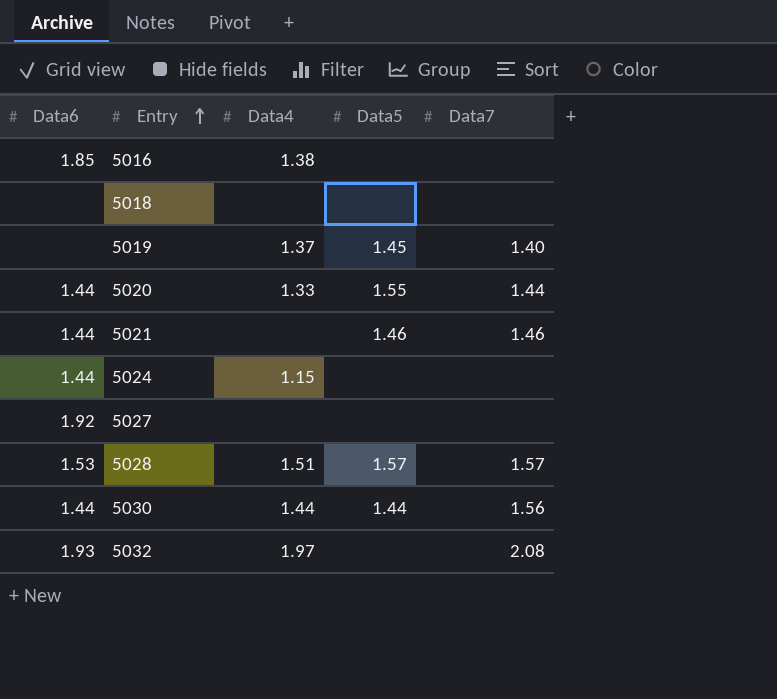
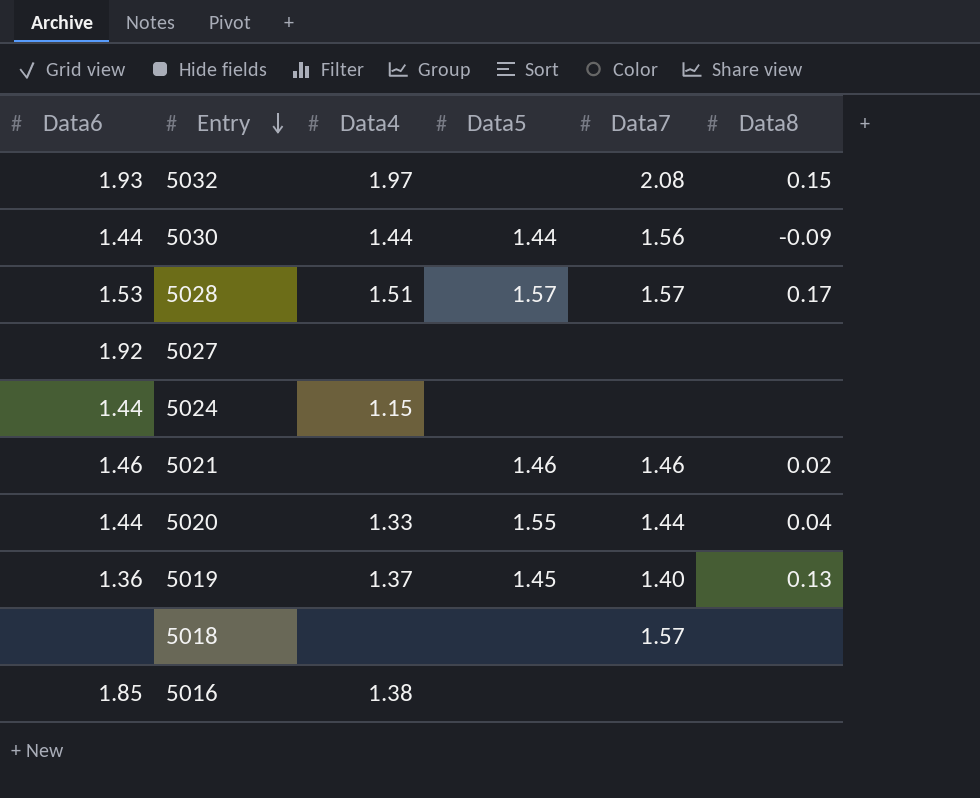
row order: Entry ascending -> Entry descending
column Data8 | position: none -> 6
5021 | Data6: 1.44 -> 1.46
5019 | Data6: none -> 1.36
5018 | Data7: none -> 1.57

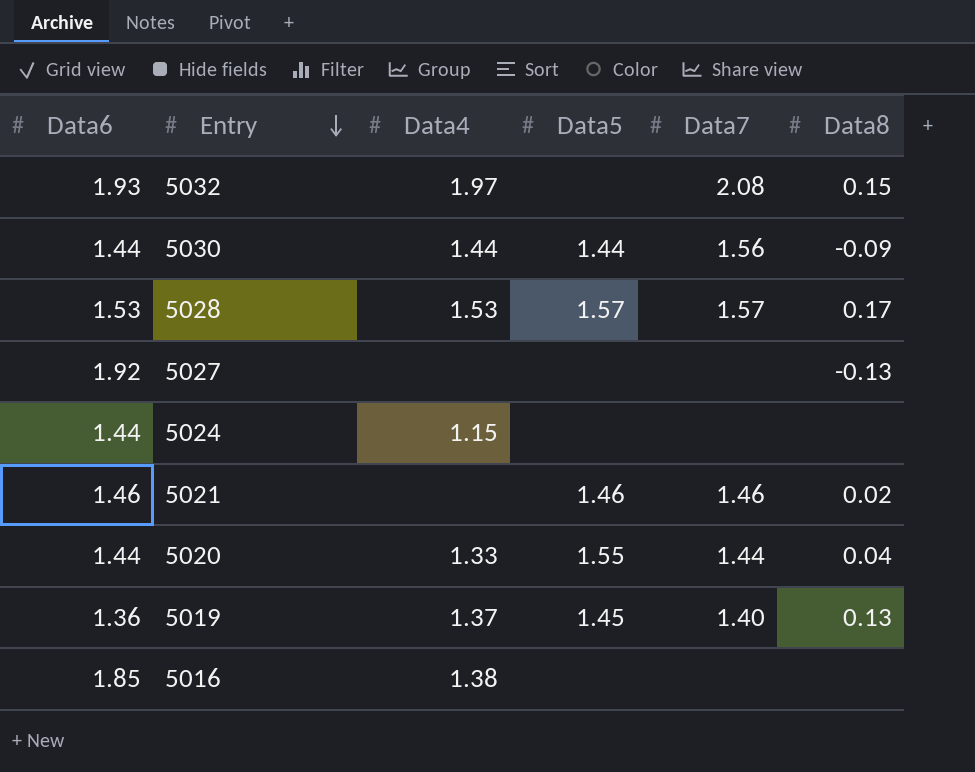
row 5018: none | none | none | 1.57 | none -> none
5028 | Data4: 1.51 -> 1.53
5027 | Data8: none -> -0.13

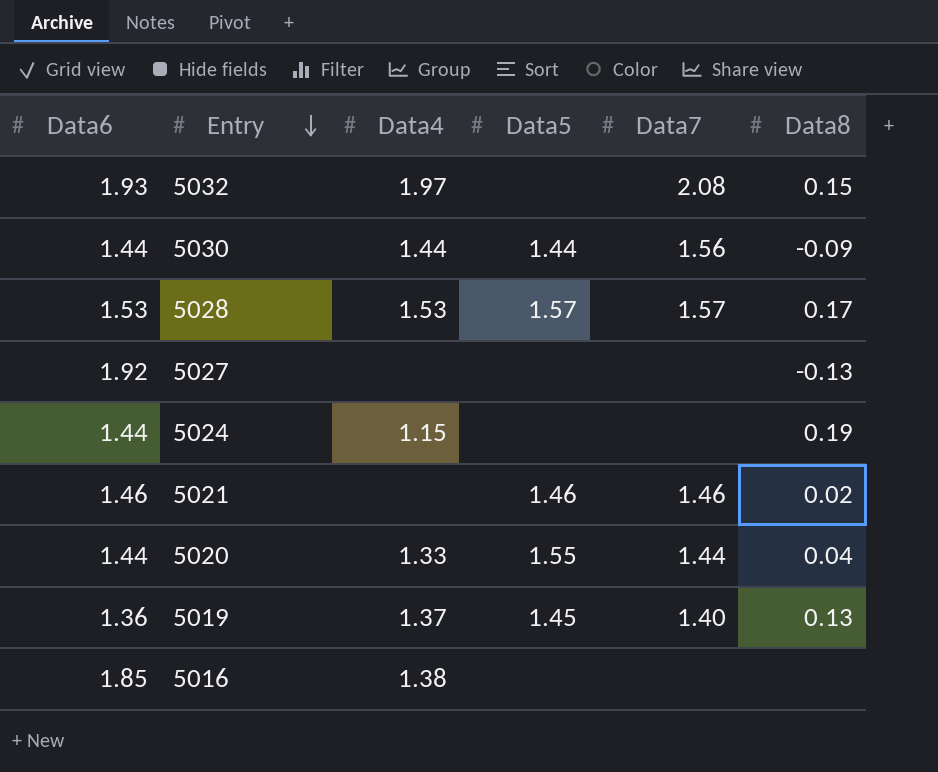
5024 | Data8: none -> 0.19

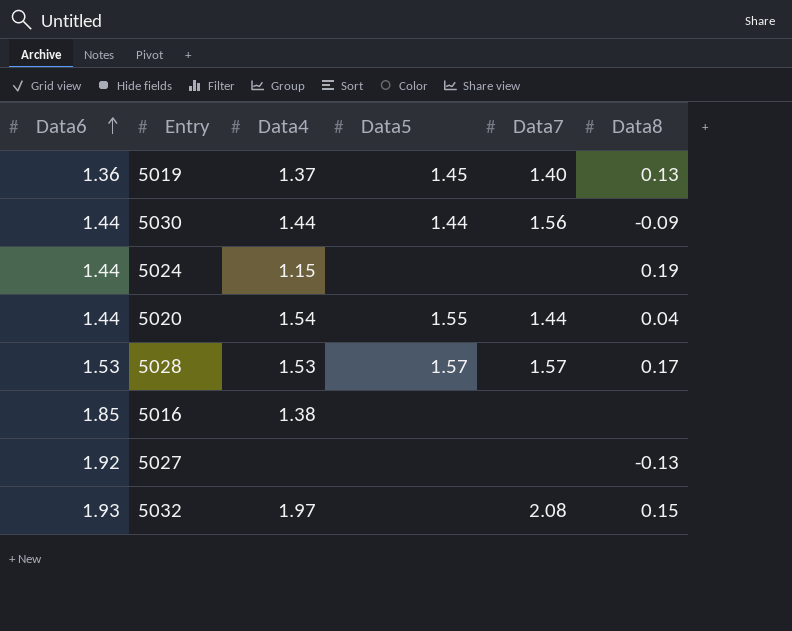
row order: Entry descending -> Data6 ascending
row 5021: 1.46 | none | 1.46 | 1.46 | 0.02 -> none
5020 | Data4: 1.33 -> 1.54

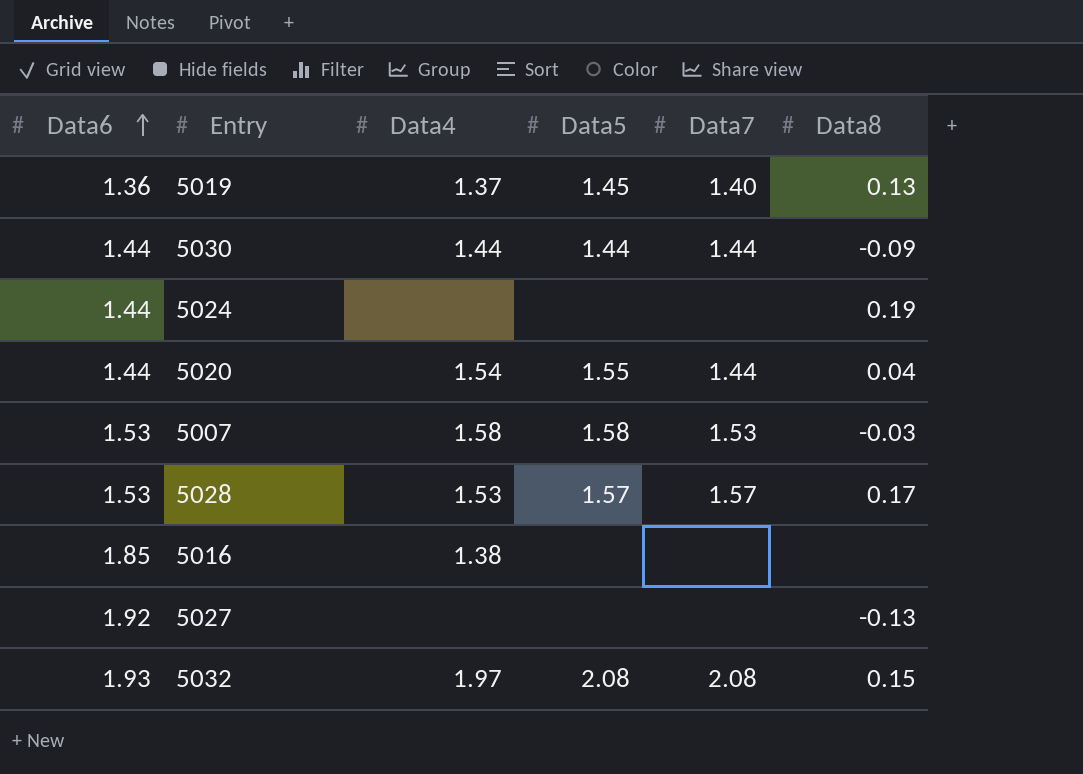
5030 | Data7: 1.56 -> 1.44
5024 | Data4: 1.15 -> none
row 5007: none -> 1.53 | 1.58 | 1.58 | 1.53 | -0.03
5032 | Data5: none -> 2.08

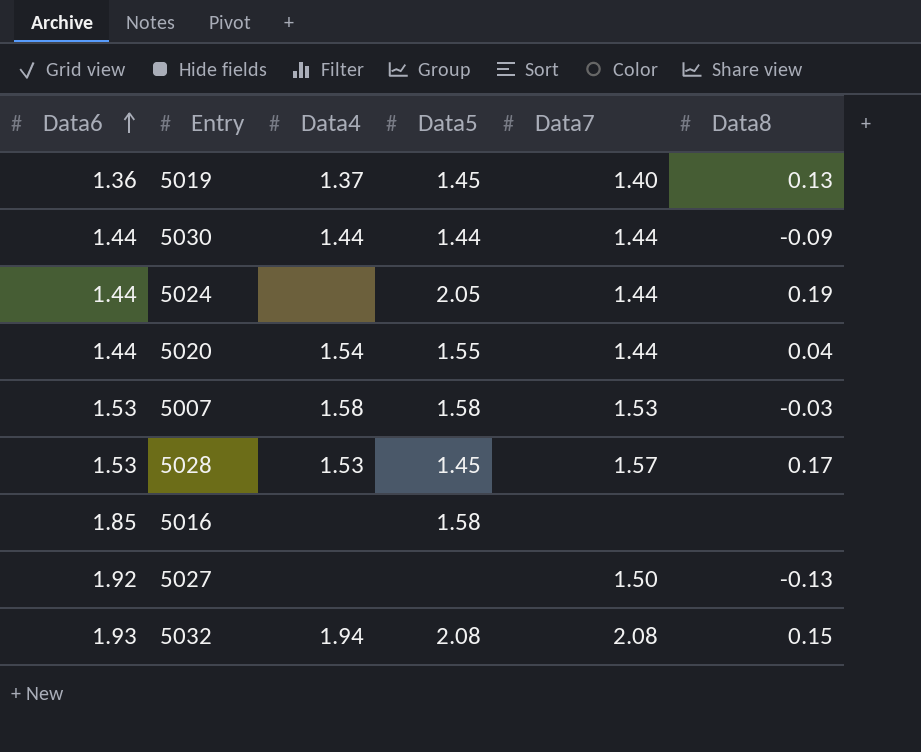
5024 | Data5: none -> 2.05
5024 | Data7: none -> 1.44
5028 | Data5: 1.57 -> 1.45
5016 | Data4: 1.38 -> none
5016 | Data5: none -> 1.58
5027 | Data7: none -> 1.50
5032 | Data4: 1.97 -> 1.94

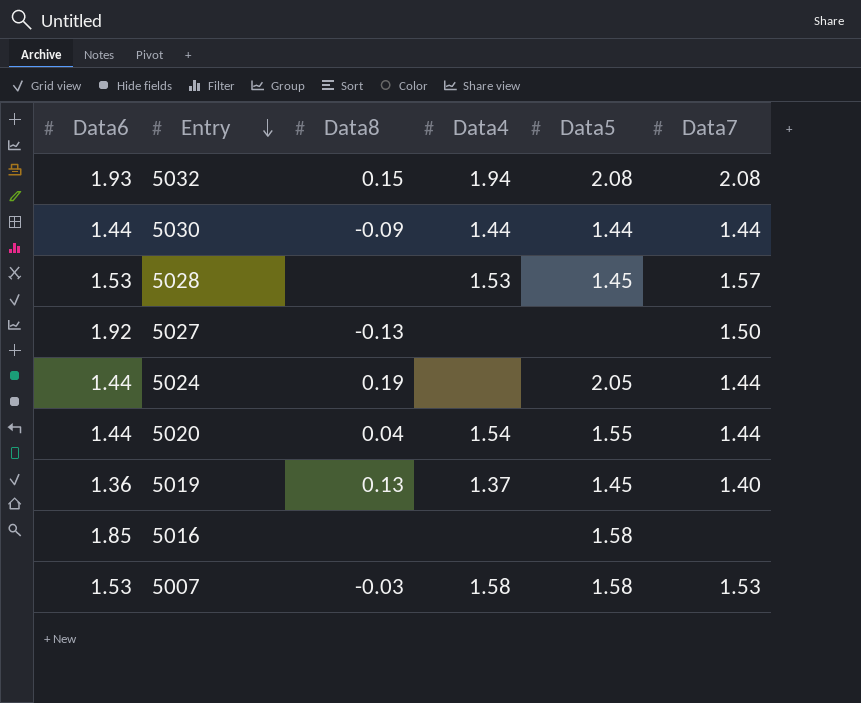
row order: Data6 ascending -> Entry descending
column Data8 | position: 6 -> 3
5028 | Data8: 0.17 -> none

